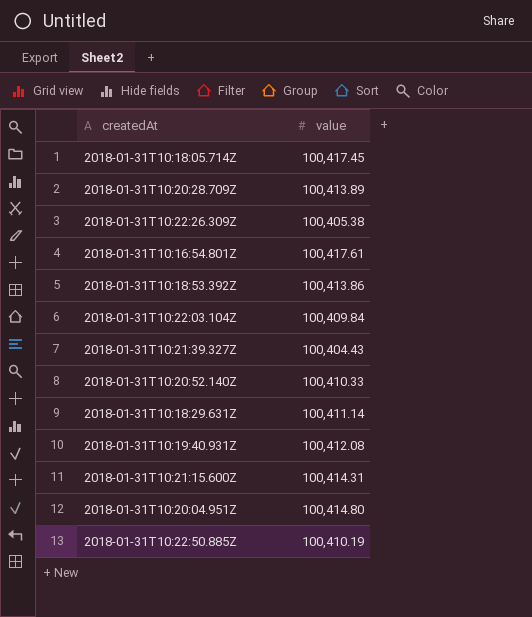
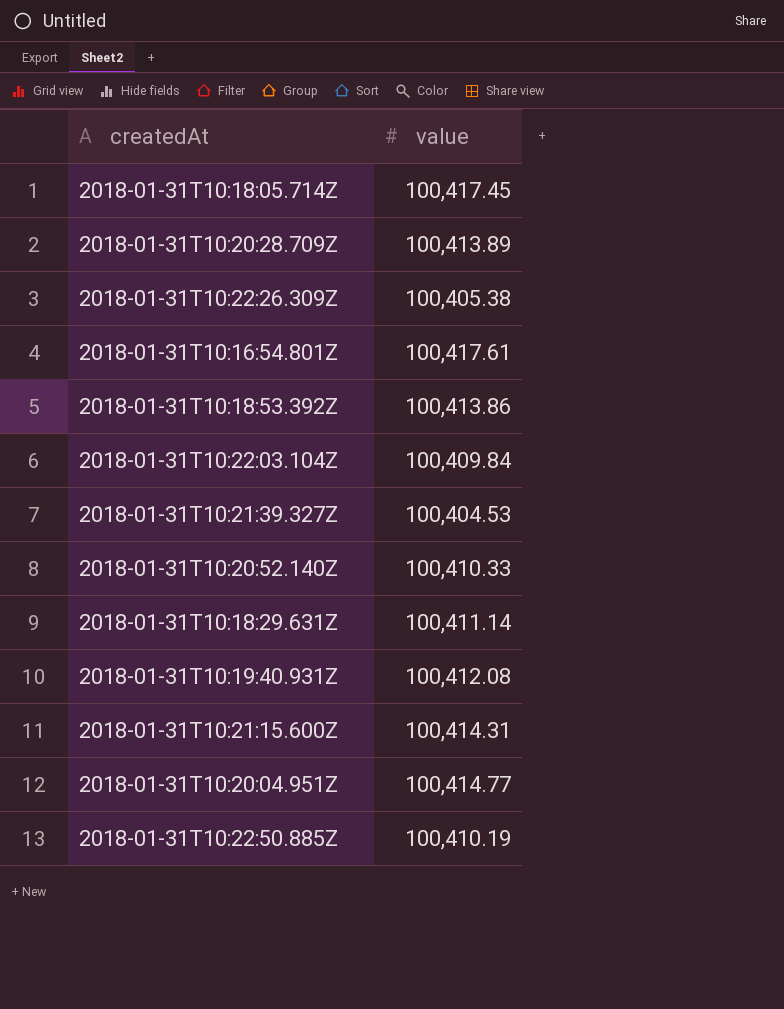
2018-01-31T10:21:39.327Z | value: 100,404.43 -> 100,404.53
2018-01-31T10:20:04.951Z | value: 100,414.80 -> 100,414.77

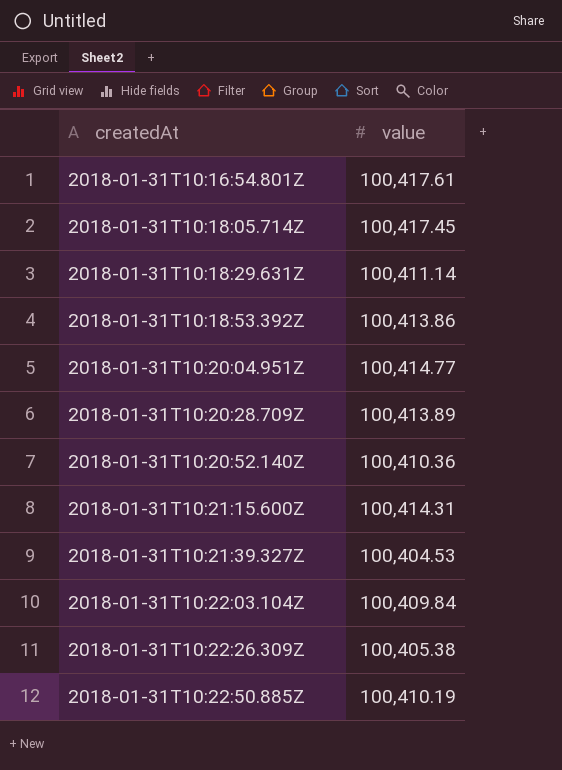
row order: none -> createdAt ascending
row 2018-01-31T10:19:40.931Z: 100,412.08 -> none
2018-01-31T10:20:52.140Z | value: 100,410.33 -> 100,410.36

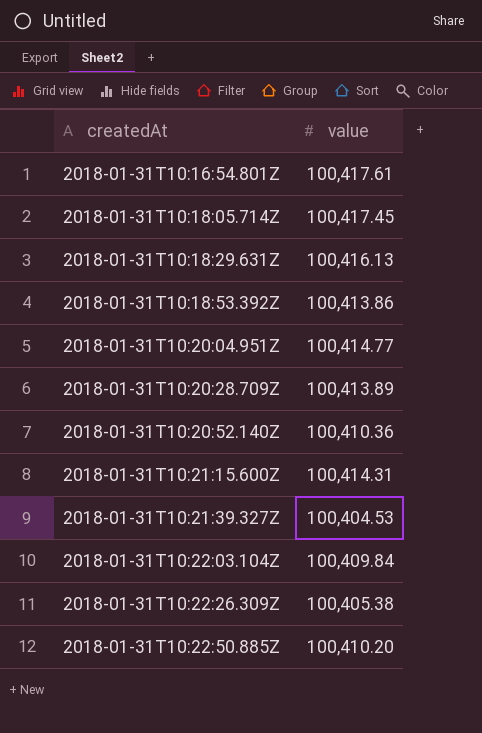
2018-01-31T10:18:29.631Z | value: 100,411.14 -> 100,416.13
2018-01-31T10:22:50.885Z | value: 100,410.19 -> 100,410.20

